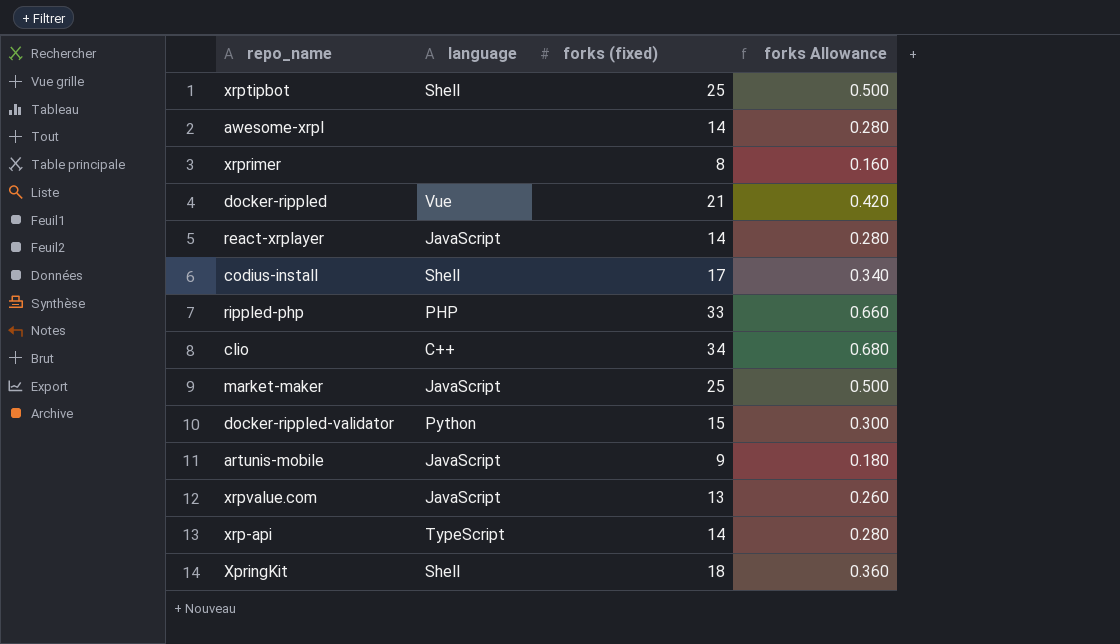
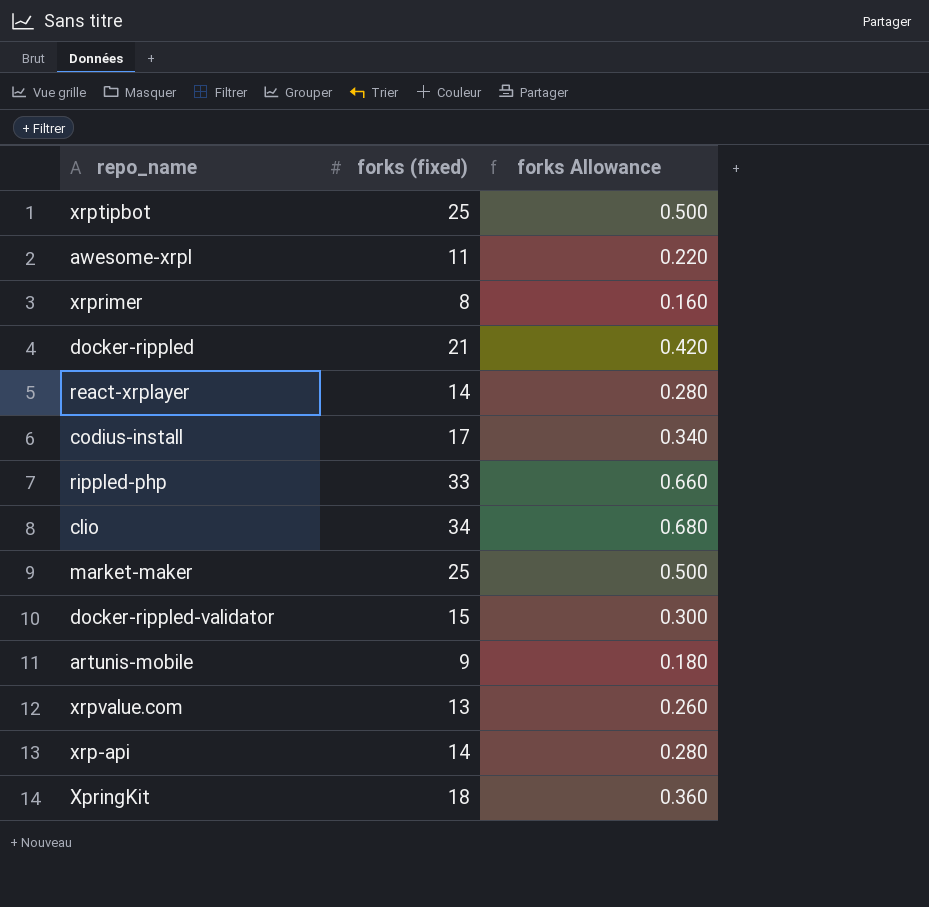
column language | position: 2 -> none
awesome-xrpl | forks (fixed): 14 -> 11
awesome-xrpl | forks Allowance: 0.280 -> 0.220

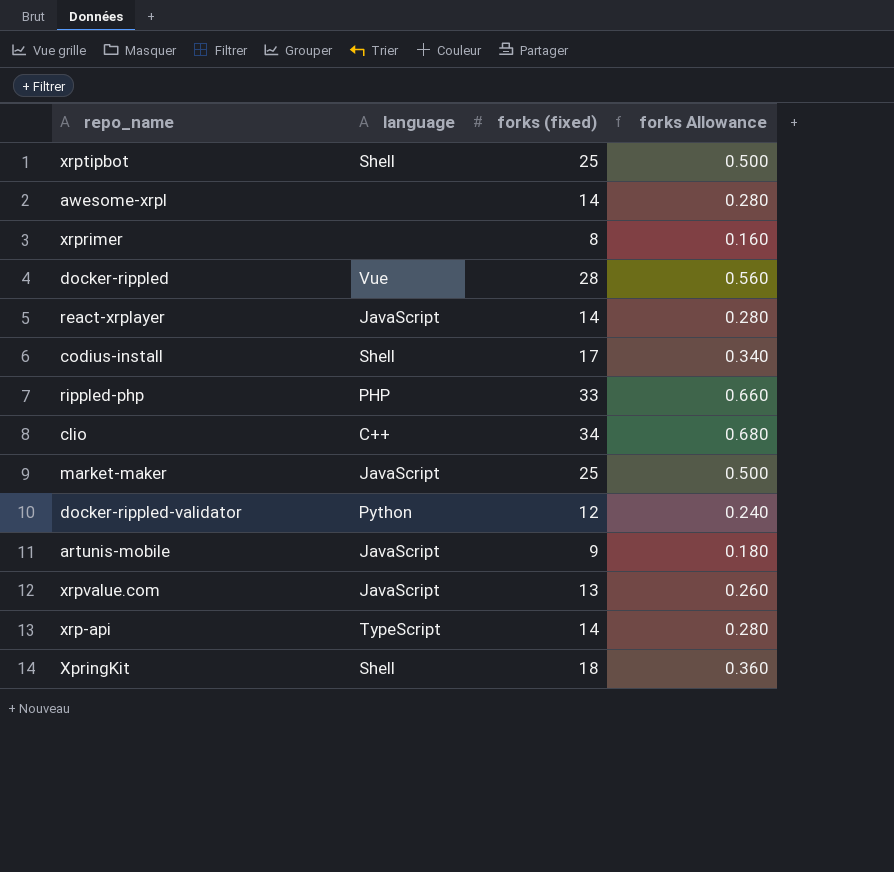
column language | position: none -> 2
awesome-xrpl | forks (fixed): 11 -> 14
awesome-xrpl | forks Allowance: 0.220 -> 0.280
docker-rippled | forks (fixed): 21 -> 28
docker-rippled | forks Allowance: 0.420 -> 0.560
docker-rippled-validator | forks (fixed): 15 -> 12
docker-rippled-validator | forks Allowance: 0.300 -> 0.240

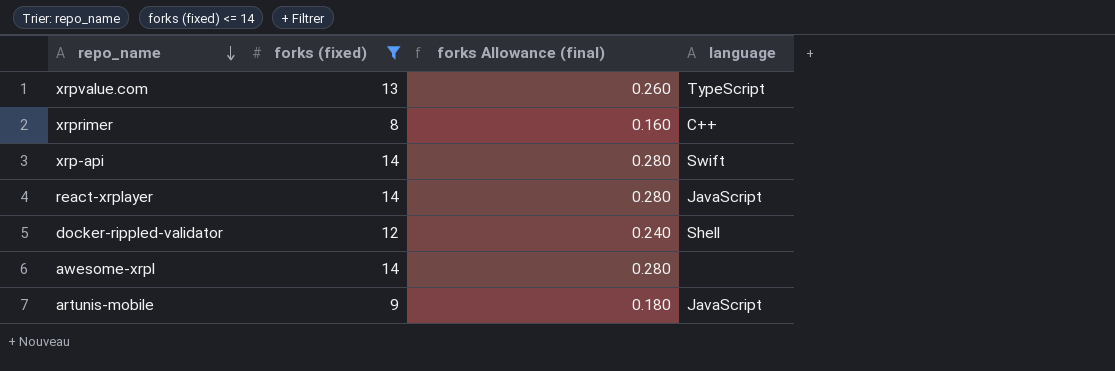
filter: none -> forks (fixed) <= 14
row order: none -> repo_name descending
column name: forks Allowance -> forks Allowance (final)
column language | position: 2 -> 4
xrpvalue.com | language: JavaScript -> TypeScript
xrprimer | language: none -> C++
xrp-api | language: TypeScript -> Swift
docker-rippled-validator | language: Python -> Shell

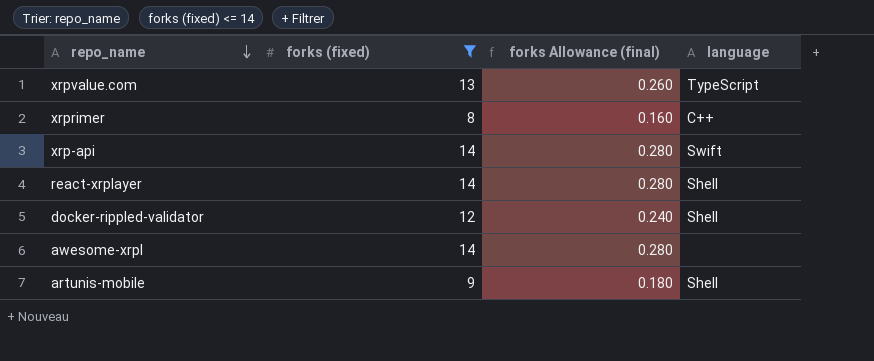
react-xrplayer | language: JavaScript -> Shell
artunis-mobile | language: JavaScript -> Shell

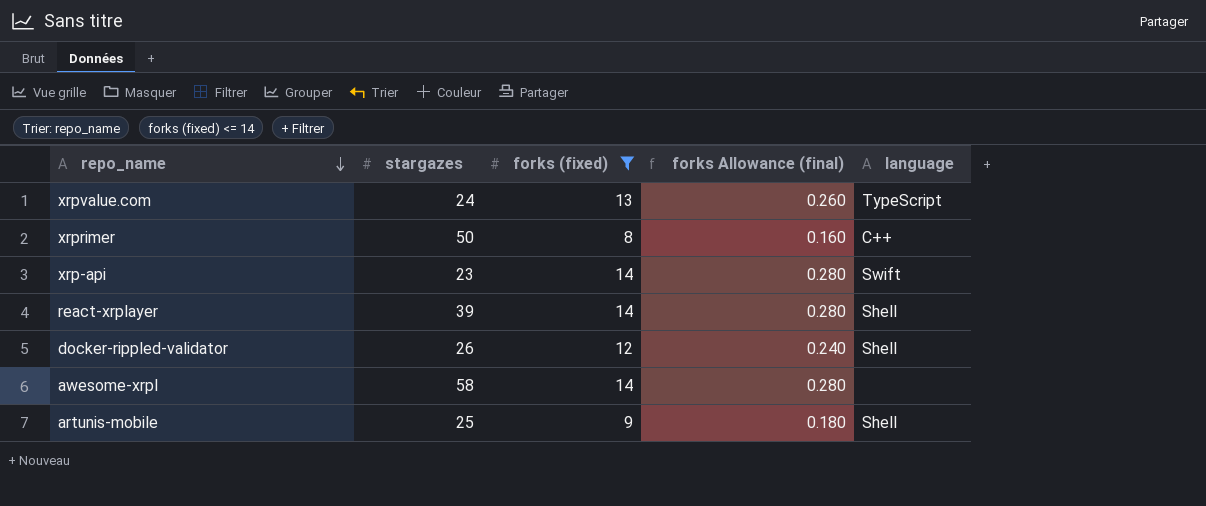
column stargazes | position: none -> 2

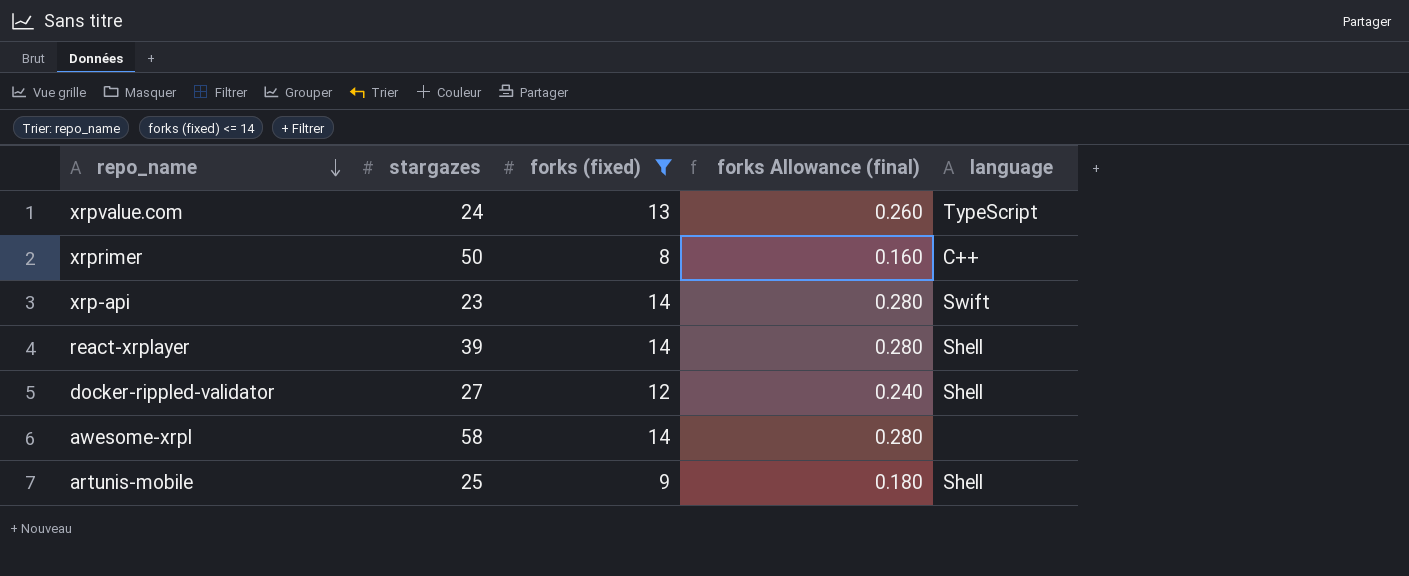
docker-rippled-validator | stargazes: 26 -> 27

